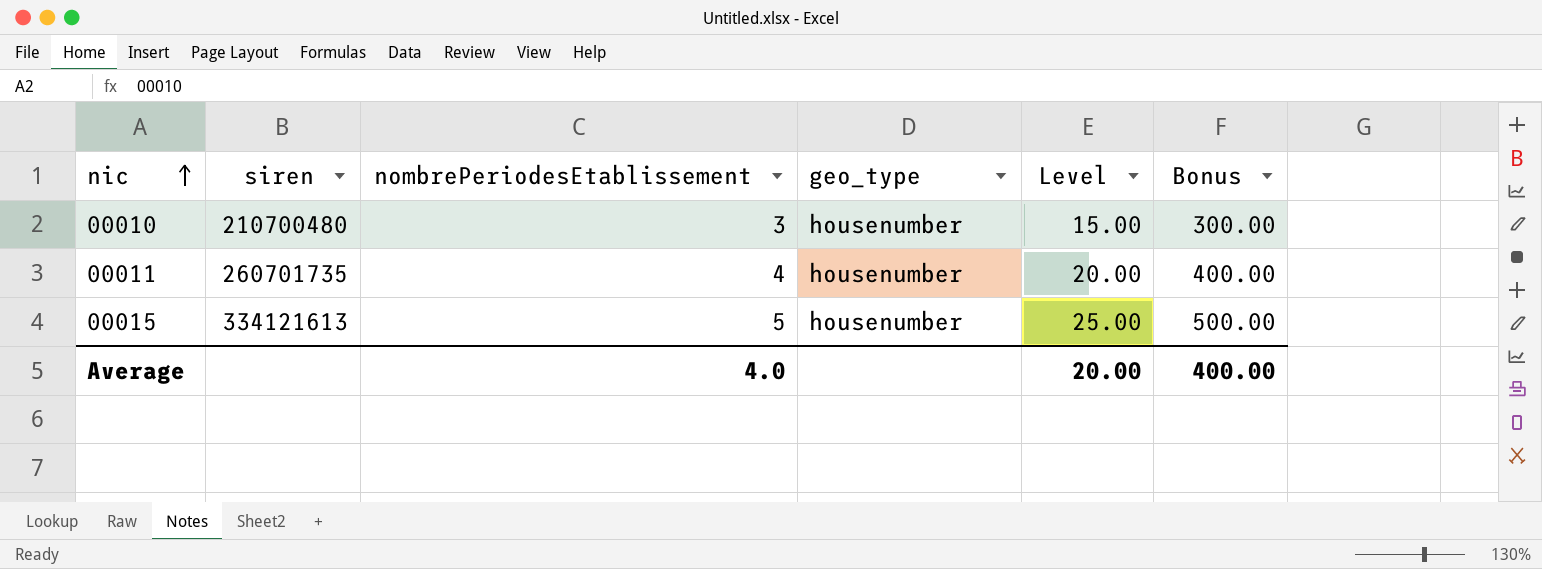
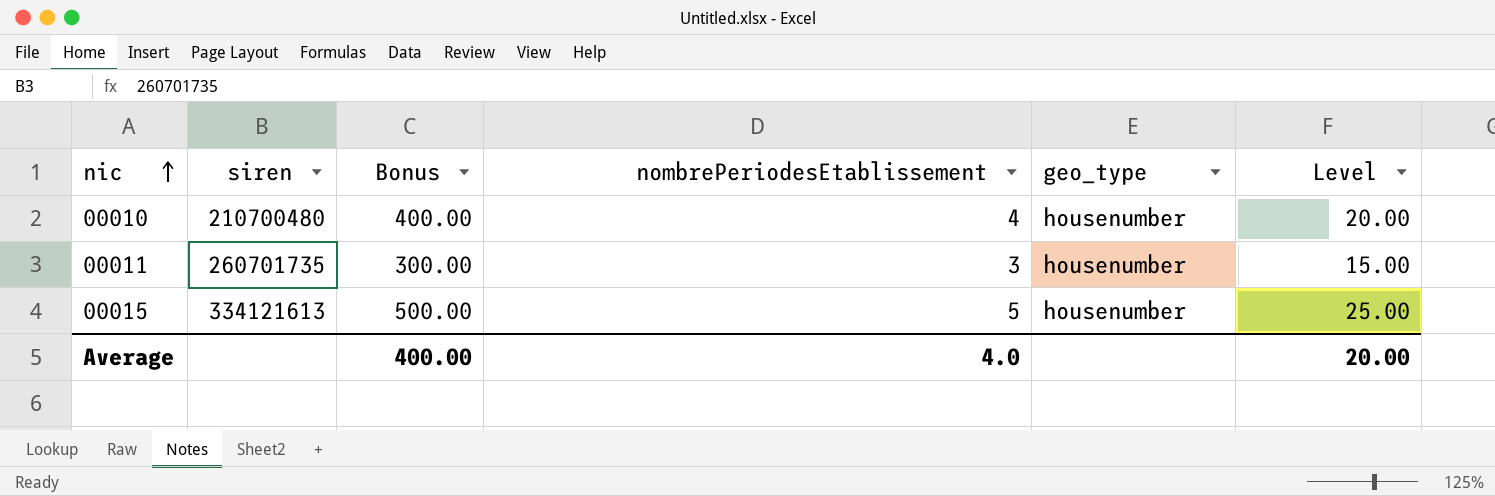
column Bonus | position: 6 -> 3
00010 | Bonus: 300.00 -> 400.00
00010 | nombrePeriodesEtablissement: 3 -> 4
00010 | Level: 15.00 -> 20.00
00011 | Bonus: 400.00 -> 300.00
00011 | nombrePeriodesEtablissement: 4 -> 3
00011 | Level: 20.00 -> 15.00

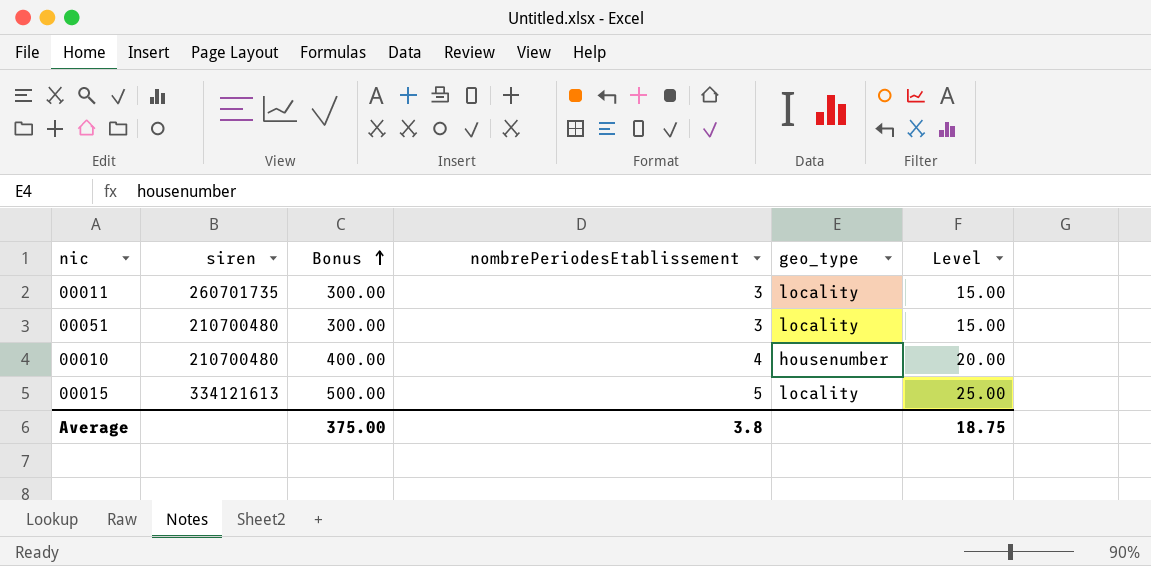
row order: nic ascending -> Bonus ascending
00011 | geo_type: housenumber -> locality
row 00051: none -> 210700480 | 300.00 | 3 | locality | 15.00
00015 | geo_type: housenumber -> locality
Average | Bonus: 400.00 -> 375.00
Average | nombrePeriodesEtablissement: 4.0 -> 3.8
Average | Level: 20.00 -> 18.75

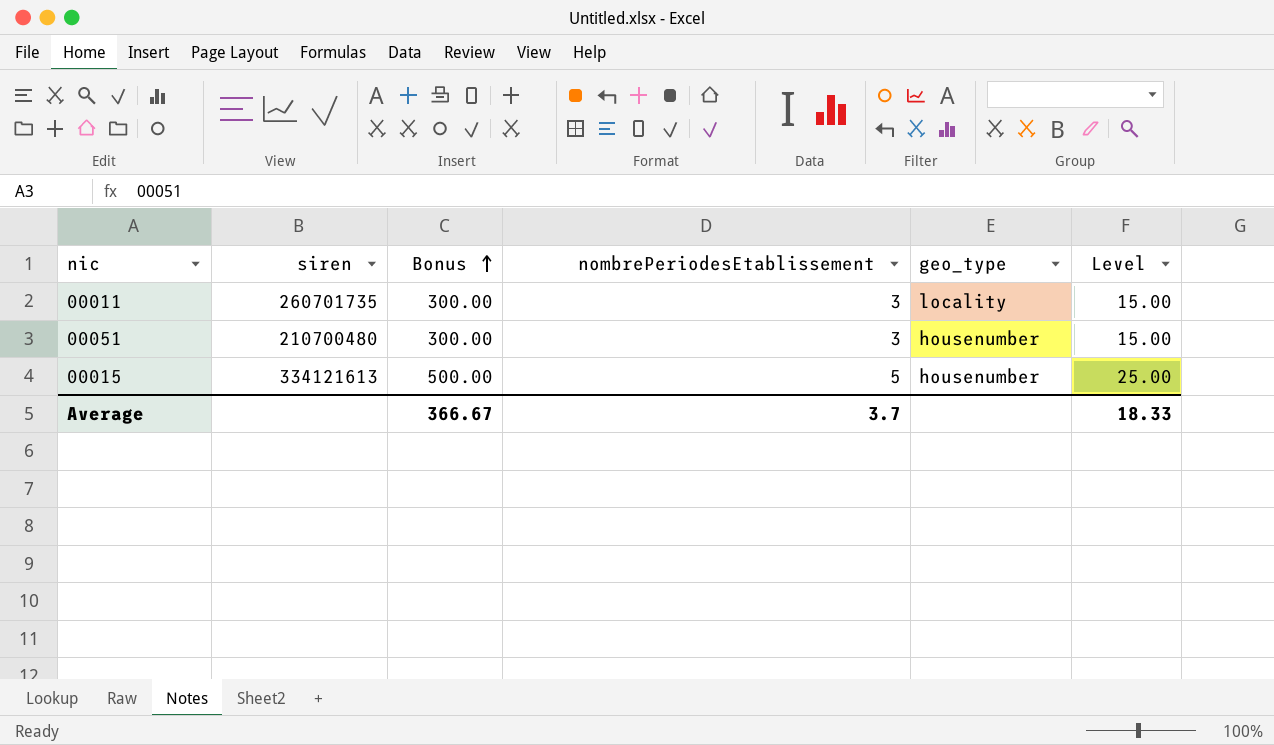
row 00010: 210700480 | 400.00 | 4 | housenumber | 20.00 -> none
00051 | geo_type: locality -> housenumber
00015 | geo_type: locality -> housenumber
Average | Bonus: 375.00 -> 366.67
Average | nombrePeriodesEtablissement: 3.8 -> 3.7
Average | Level: 18.75 -> 18.33

